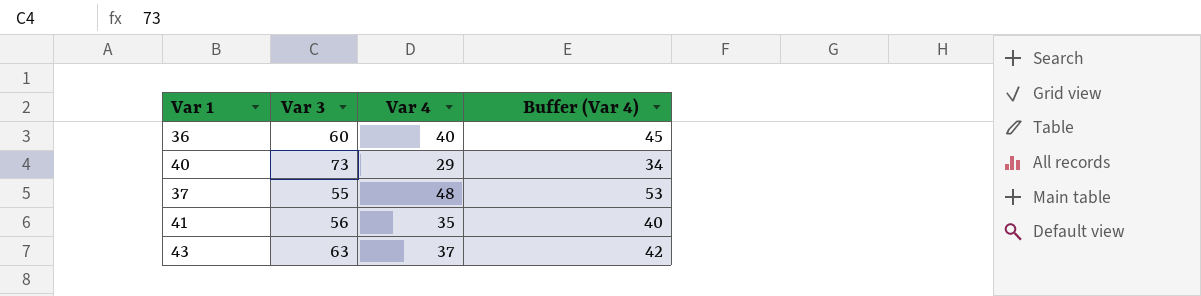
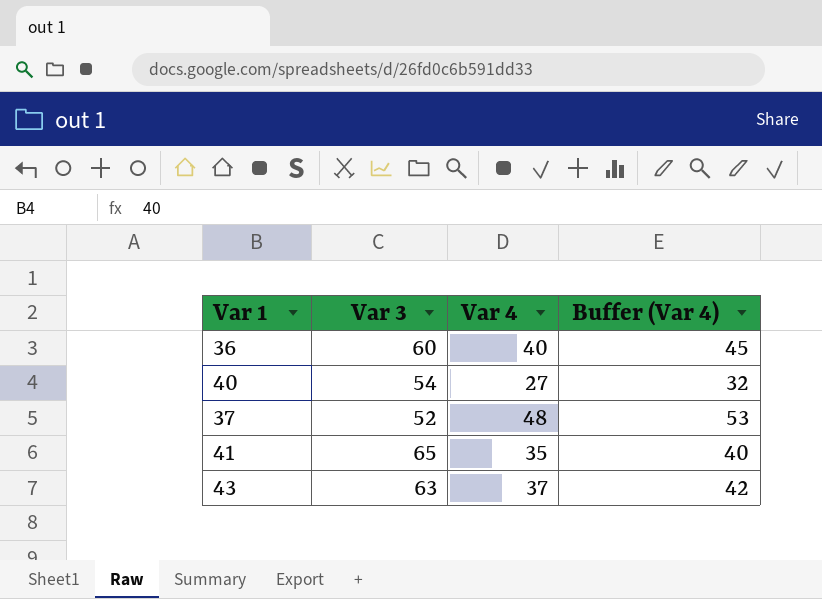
40 | Var 3: 73 -> 54
40 | Var 4: 29 -> 27
40 | Buffer (Var 4): 34 -> 32
37 | Var 3: 55 -> 52
41 | Var 3: 56 -> 65

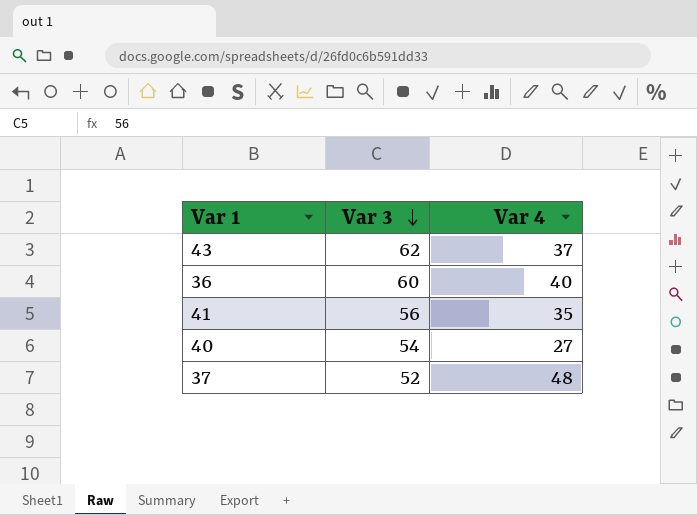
row order: none -> Var 3 descending
column Buffer (Var 4) | formula: [Var 4] + 5 -> none
43 | Var 3: 63 -> 62
41 | Var 3: 65 -> 56

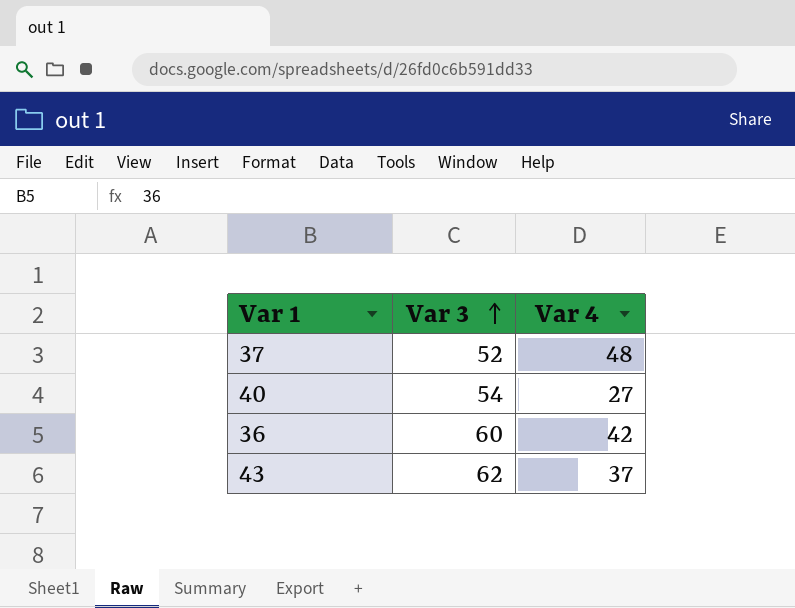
row order: Var 3 descending -> Var 3 ascending
row 41: 56 | 35 -> none
36 | Var 4: 40 -> 42

